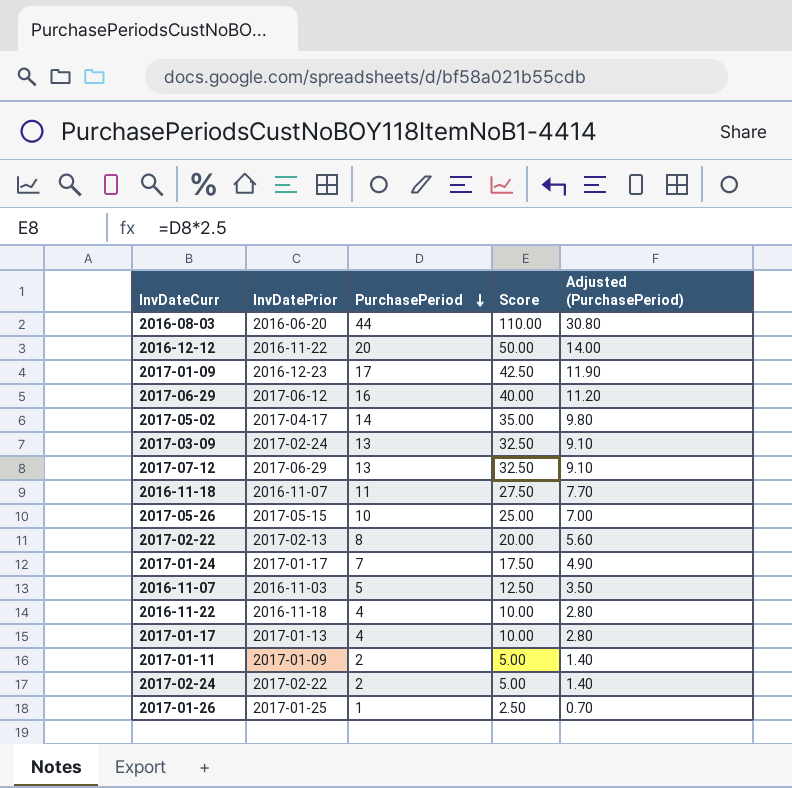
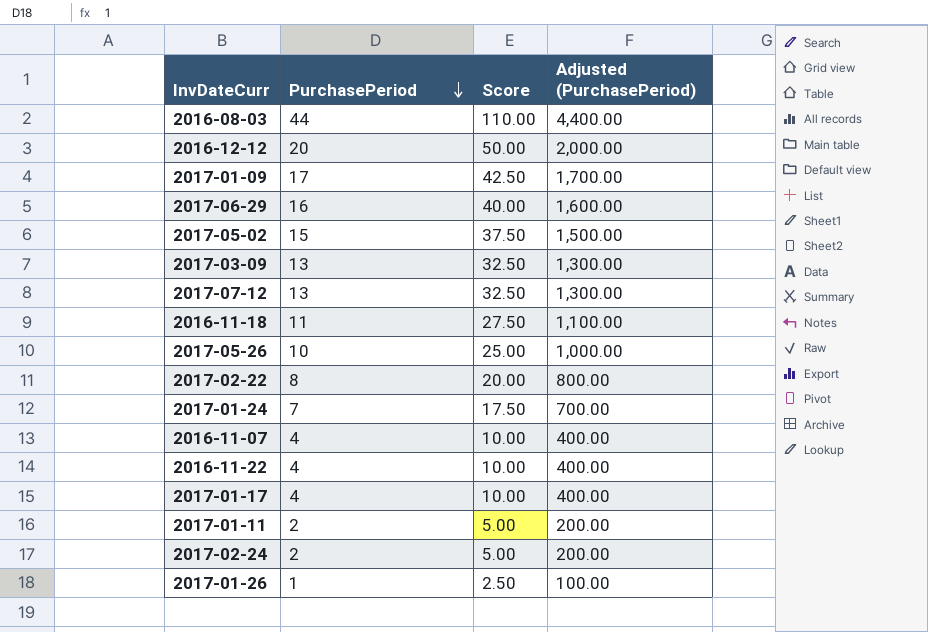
column InvDatePrior | position: 2 -> none
column Adjusted (PurchasePeriod) | formula: [PurchasePeriod] * 0.7 -> [PurchasePeriod] * 100
2017-05-02 | PurchasePeriod: 14 -> 15
2017-05-02 | Score: 35.00 -> 37.50
2016-11-07 | PurchasePeriod: 5 -> 4
2016-11-07 | Score: 12.50 -> 10.00

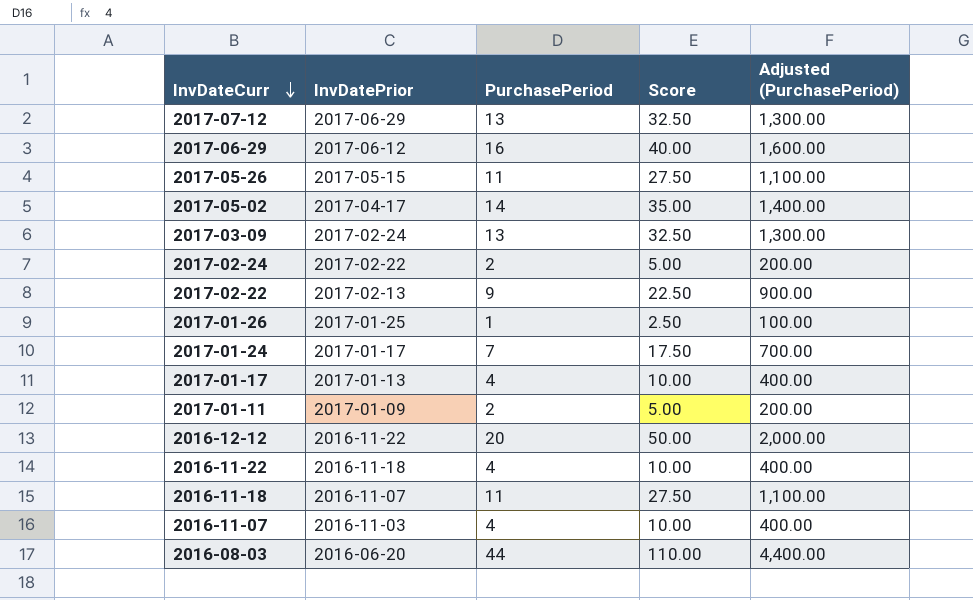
row order: PurchasePeriod descending -> InvDateCurr descending
column InvDatePrior | position: none -> 2
row 2017-01-09: 17 | 42.50 | 1,700.00 -> none
2017-05-26 | PurchasePeriod: 10 -> 11
2017-05-26 | Score: 25.00 -> 27.50
2017-05-26 | Adjusted (PurchasePeriod): 1,000.00 -> 1,100.00
2017-05-02 | PurchasePeriod: 15 -> 14
2017-05-02 | Score: 37.50 -> 35.00
2017-05-02 | Adjusted (PurchasePeriod): 1,500.00 -> 1,400.00
2017-02-22 | PurchasePeriod: 8 -> 9
2017-02-22 | Score: 20.00 -> 22.50
2017-02-22 | Adjusted (PurchasePeriod): 800.00 -> 900.00

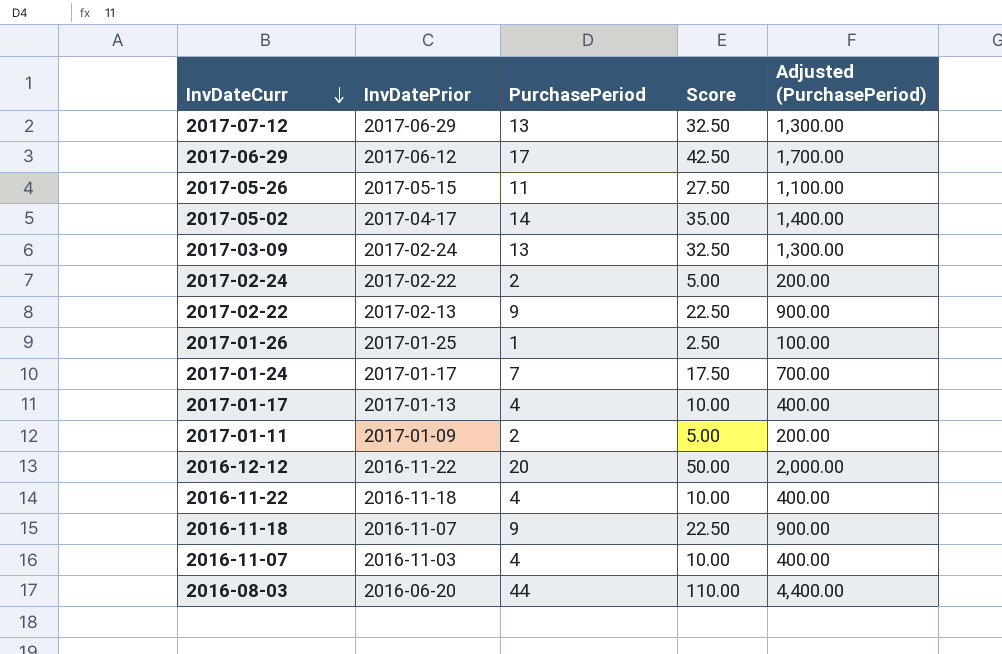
2017-06-29 | PurchasePeriod: 16 -> 17
2017-06-29 | Score: 40.00 -> 42.50
2017-06-29 | Adjusted (PurchasePeriod): 1,600.00 -> 1,700.00
2016-11-18 | PurchasePeriod: 11 -> 9
2016-11-18 | Score: 27.50 -> 22.50
2016-11-18 | Adjusted (PurchasePeriod): 1,100.00 -> 900.00

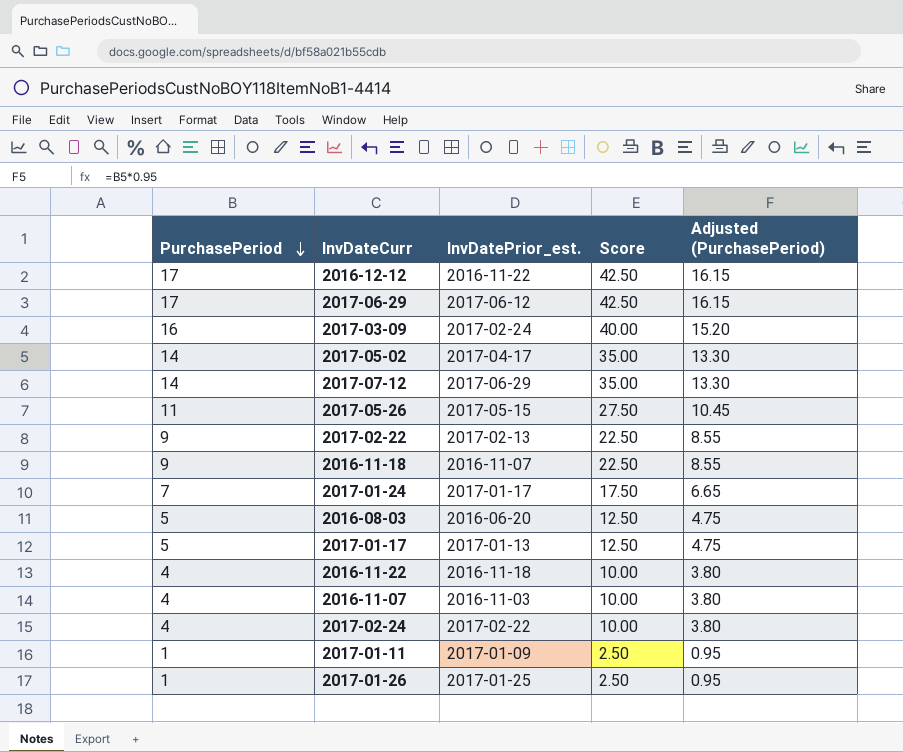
row order: InvDateCurr descending -> PurchasePeriod descending
column PurchasePeriod | position: 3 -> 1
column name: InvDatePrior -> InvDatePrior_est.
column Adjusted (PurchasePeriod) | formula: [PurchasePeriod] * 100 -> [PurchasePeriod] * 0.95
2016-12-12 | PurchasePeriod: 20 -> 17
2016-12-12 | Score: 50.00 -> 42.50
2017-03-09 | PurchasePeriod: 13 -> 16
2017-03-09 | Score: 32.50 -> 40.00
2017-07-12 | PurchasePeriod: 13 -> 14
2017-07-12 | Score: 32.50 -> 35.00
2016-08-03 | PurchasePeriod: 44 -> 5
2016-08-03 | Score: 110.00 -> 12.50
2017-01-17 | PurchasePeriod: 4 -> 5
2017-01-17 | Score: 10.00 -> 12.50
2017-02-24 | PurchasePeriod: 2 -> 4
2017-02-24 | Score: 5.00 -> 10.00
2017-01-11 | PurchasePeriod: 2 -> 1
2017-01-11 | Score: 5.00 -> 2.50

